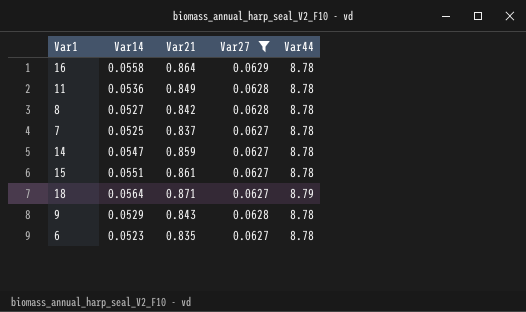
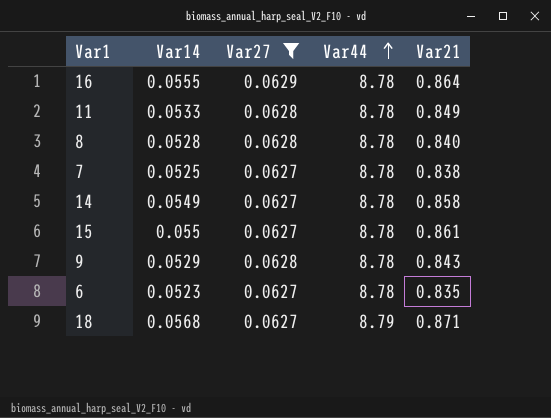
row order: none -> Var44 ascending
column Var21 | position: 3 -> 5
16 | Var14: 0.0558 -> 0.0555
11 | Var14: 0.0536 -> 0.0533
8 | Var14: 0.0527 -> 0.0528
8 | Var21: 0.842 -> 0.840
7 | Var21: 0.837 -> 0.838
14 | Var14: 0.0547 -> 0.0549
14 | Var21: 0.859 -> 0.858
15 | Var14: 0.0551 -> 0.055
18 | Var14: 0.0564 -> 0.0568

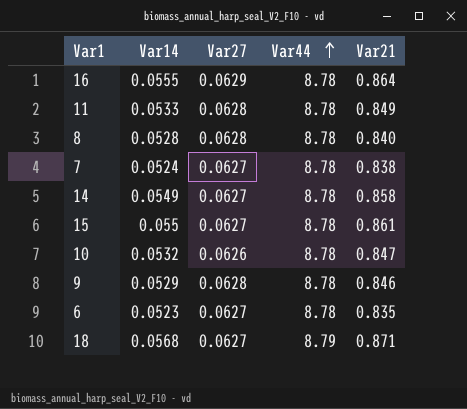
filter: Var27 != 0.0626 -> none
7 | Var14: 0.0525 -> 0.0524
9 | Var21: 0.843 -> 0.846

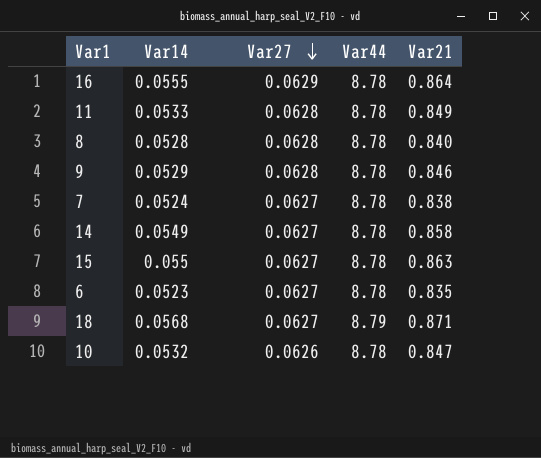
row order: Var44 ascending -> Var27 descending
15 | Var21: 0.861 -> 0.863

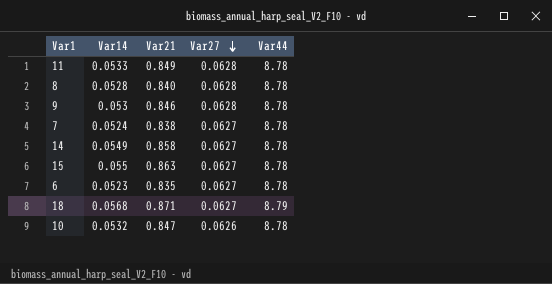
column Var21 | position: 5 -> 3
row 16: 0.0555 | 0.0629 | 8.78 | 0.864 -> none
9 | Var14: 0.0529 -> 0.053

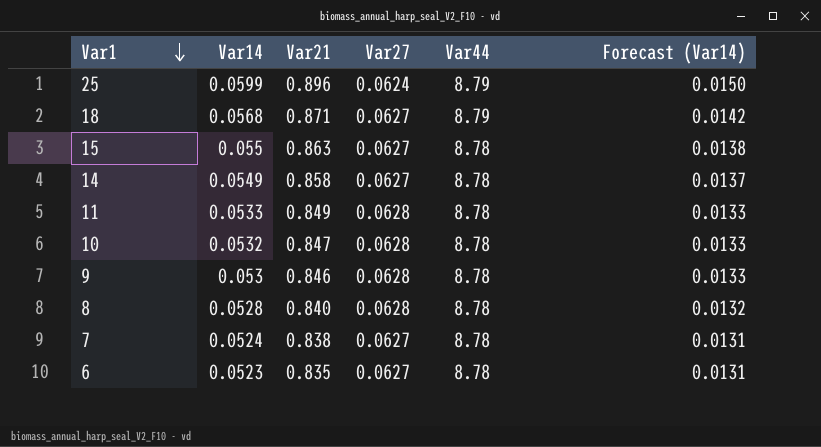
row order: Var27 descending -> Var1 descending
column Forecast (Var14) | formula: none -> [Var14] * 0.25
row 25: none -> 0.0599 | 0.896 | 0.0624 | 8.79 | 0.0150
10 | Var27: 0.0626 -> 0.0628

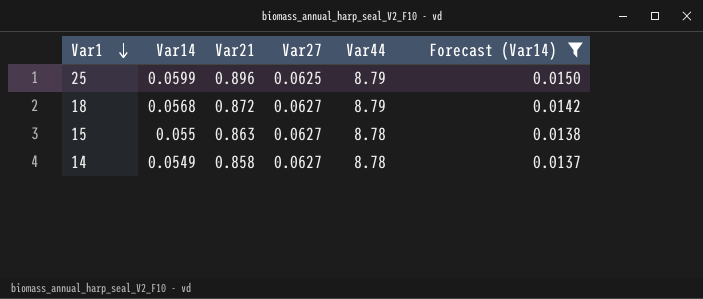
filter: none -> Forecast (Var14) >= 0.0137
25 | Var27: 0.0624 -> 0.0625
18 | Var21: 0.871 -> 0.872

